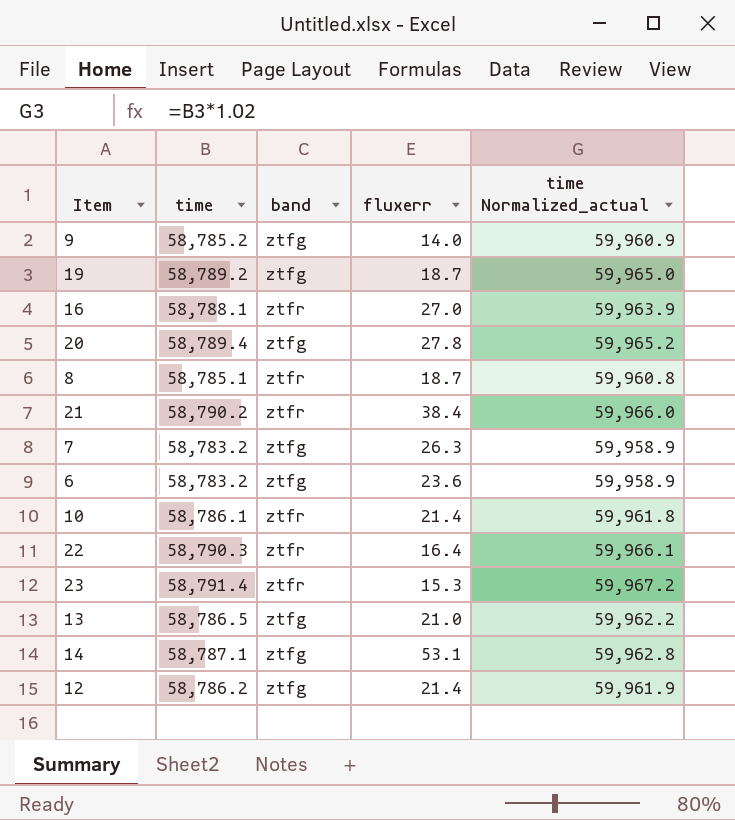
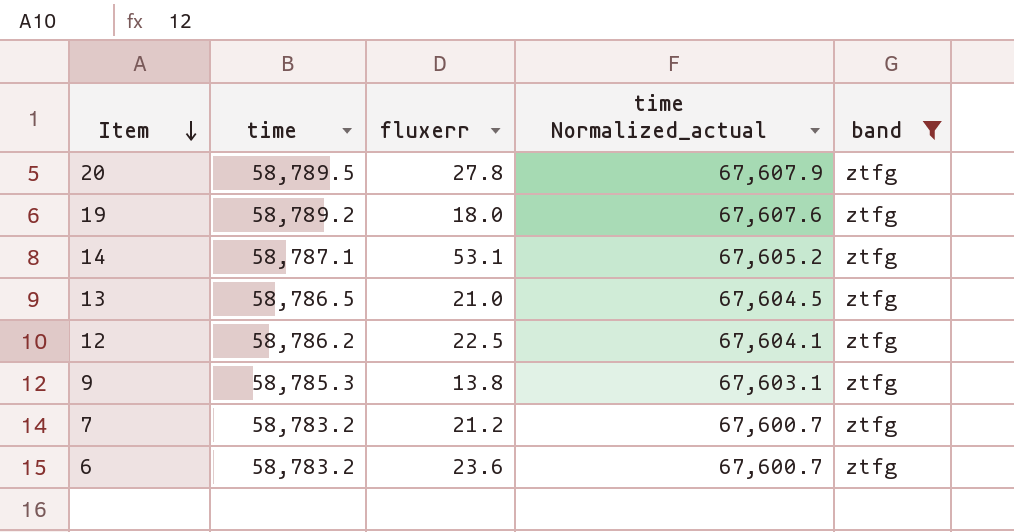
filter: none -> band = ztfg
row order: none -> Item descending
column time Normalized_actual | formula: [time] * 1.02 -> [time] * 1.15
column band | position: 3 -> 5
20 | time: 58,789.4 -> 58,789.5
19 | fluxerr: 18.7 -> 18.0
12 | fluxerr: 21.4 -> 22.5
9 | time: 58,785.2 -> 58,785.3
9 | fluxerr: 14.0 -> 13.8
7 | fluxerr: 26.3 -> 21.2

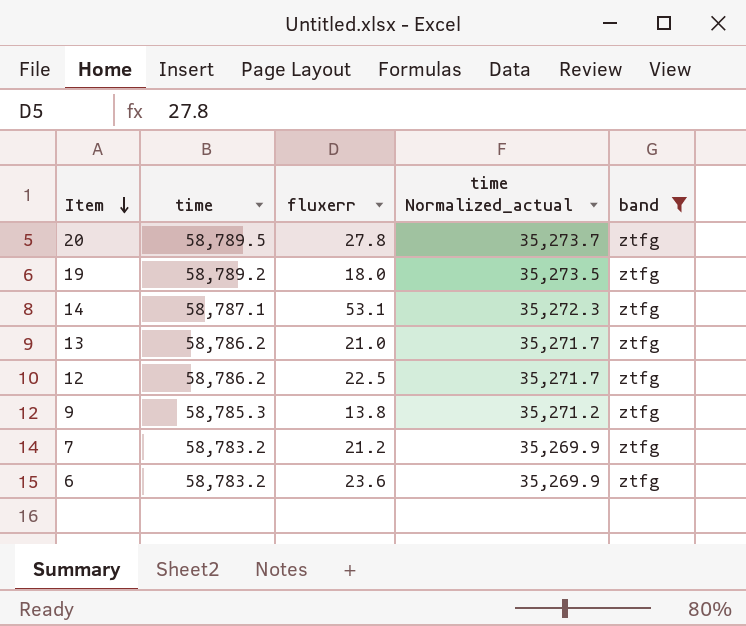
column time Normalized_actual | formula: [time] * 1.15 -> [time] * 0.6
13 | time: 58,786.5 -> 58,786.2

